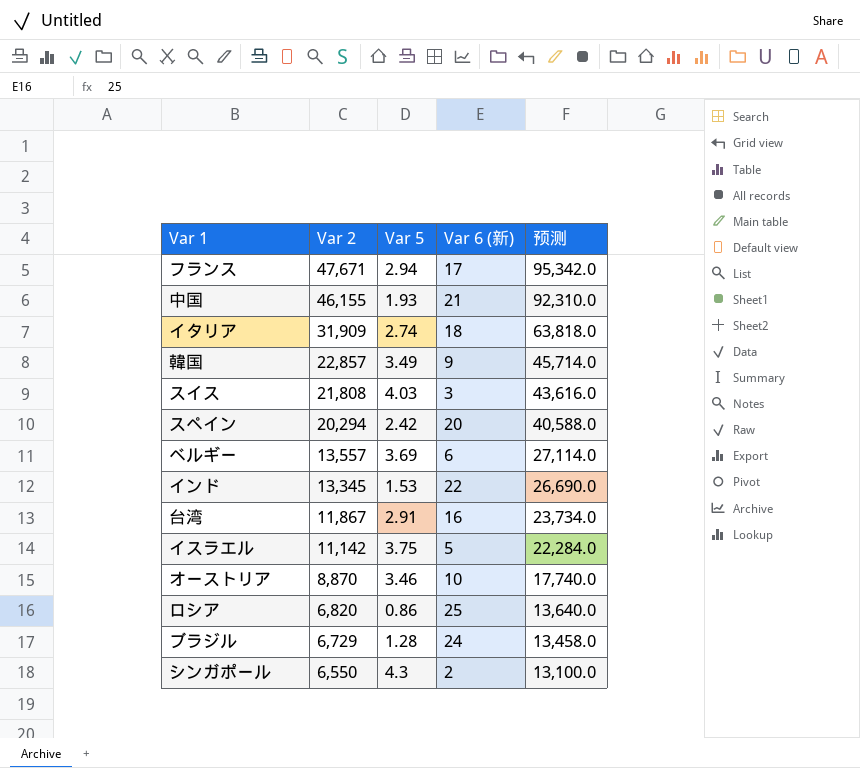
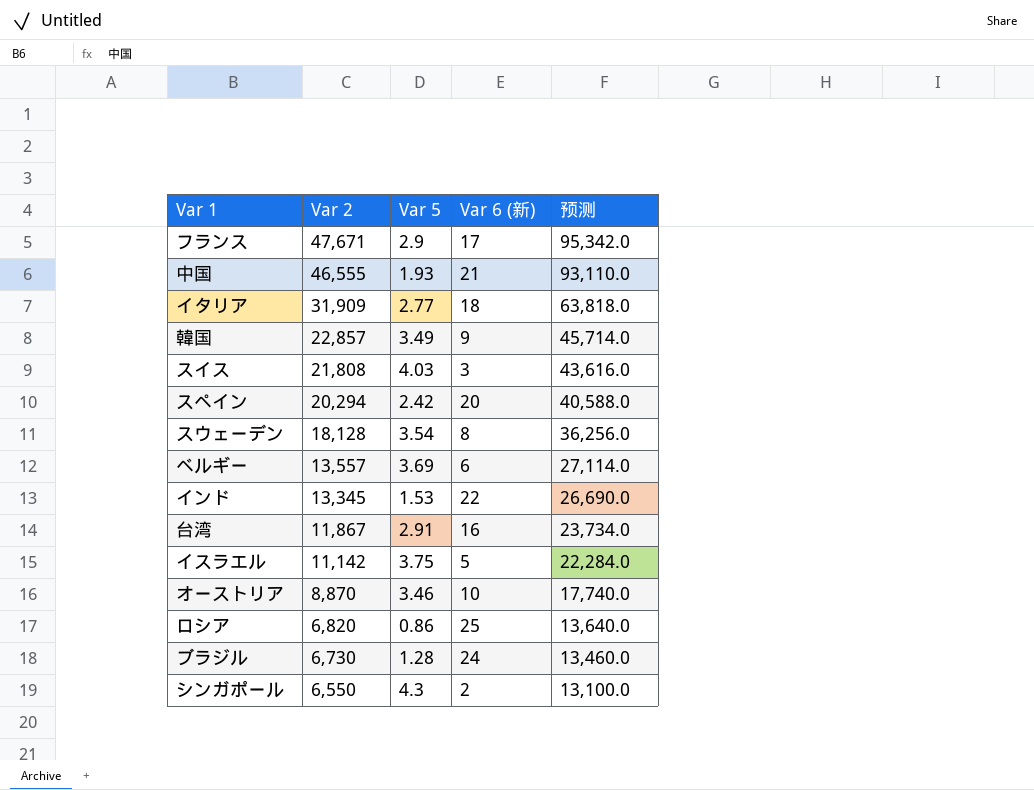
フランス | Var 5: 2.94 -> 2.9
中国 | Var 2: 46,155 -> 46,555
中国 | 预测: 92,310.0 -> 93,110.0
イタリア | Var 5: 2.74 -> 2.77
row スウェーデン: none -> 18,128 | 3.54 | 8 | 36,256.0
ブラジル | Var 2: 6,729 -> 6,730
ブラジル | 预测: 13,458.0 -> 13,460.0

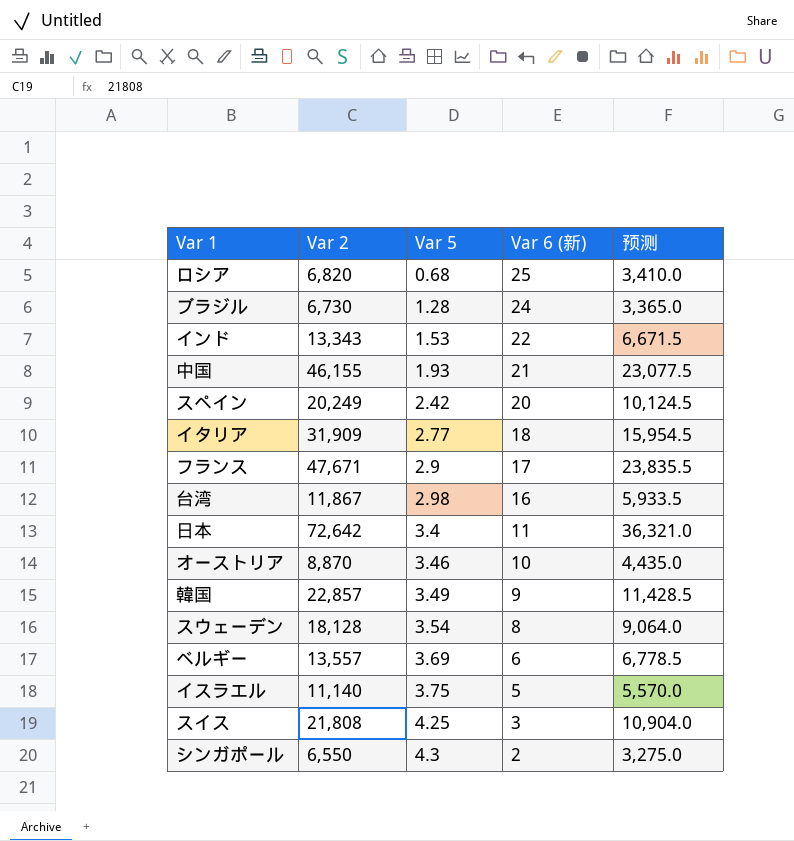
row order: Var 2 descending -> Var 5 ascending
column 预测 | formula: [Var 2] * 2 -> [Var 2] * 0.5
ロシア | Var 5: 0.86 -> 0.68
インド | Var 2: 13,345 -> 13,343
中国 | Var 2: 46,555 -> 46,155
スペイン | Var 2: 20,294 -> 20,249
台湾 | Var 5: 2.91 -> 2.98
row 日本: none -> 72,642 | 3.4 | 11 | 36,321.0
イスラエル | Var 2: 11,142 -> 11,140
スイス | Var 5: 4.03 -> 4.25

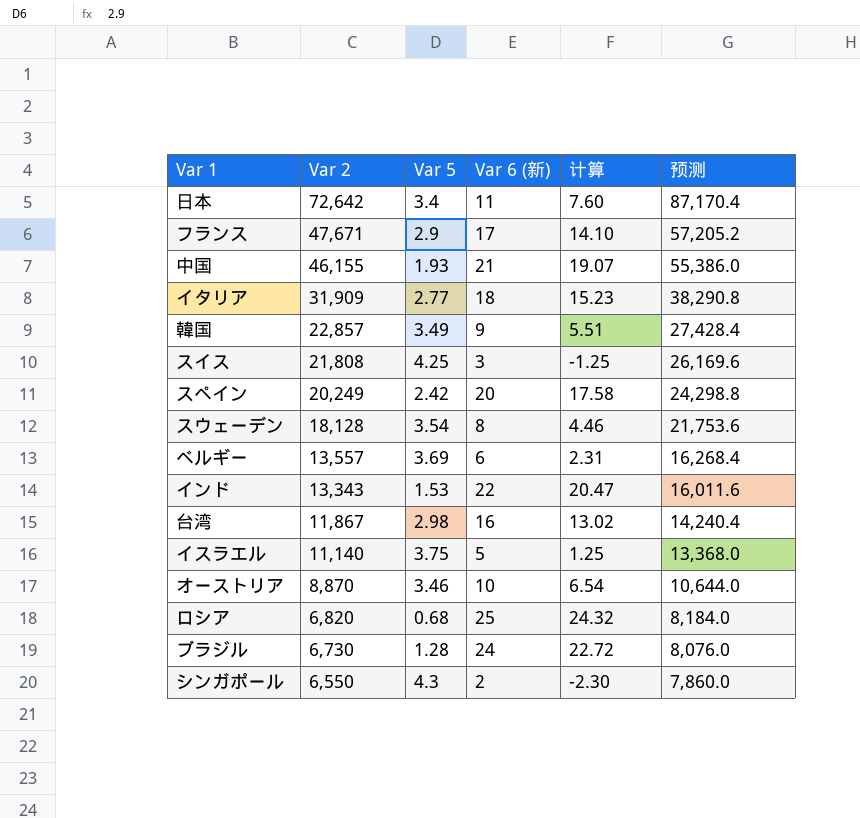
row order: Var 5 ascending -> Var 2 descending
column 计算 | formula: none -> [Var 6 (新)] - [Var 5]
column 预测 | formula: [Var 2] * 0.5 -> [Var 2] * 1.2

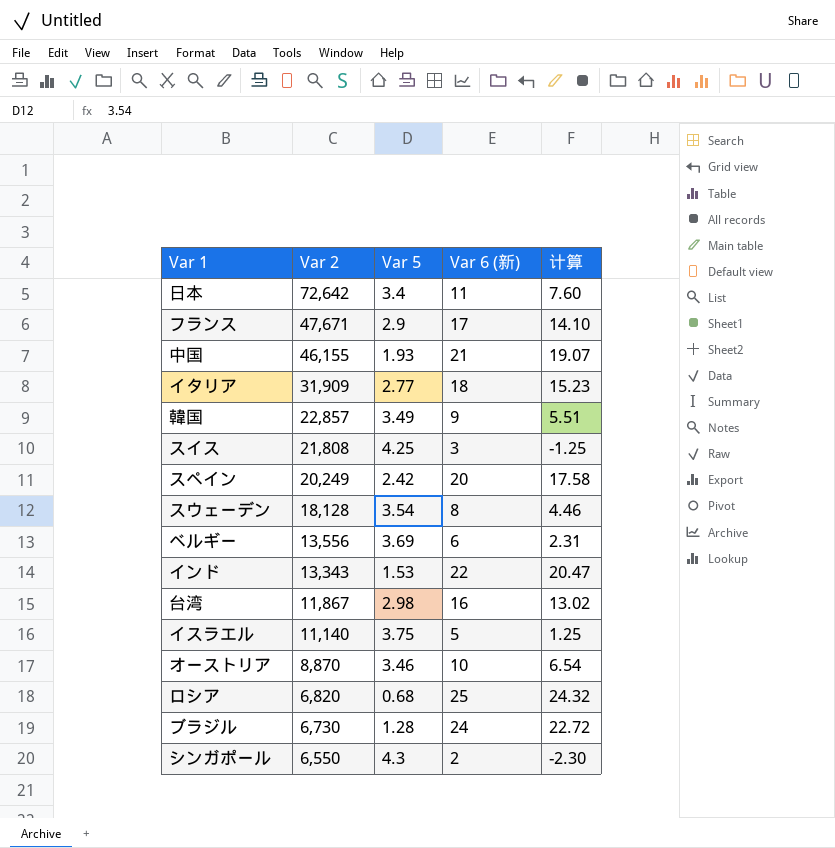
column 预测 | formula: [Var 2] * 1.2 -> none
ベルギー | Var 2: 13,557 -> 13,556

